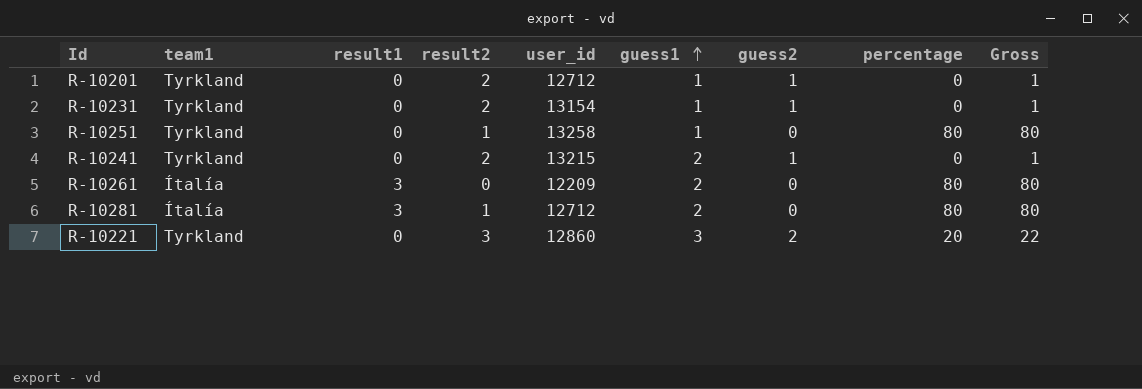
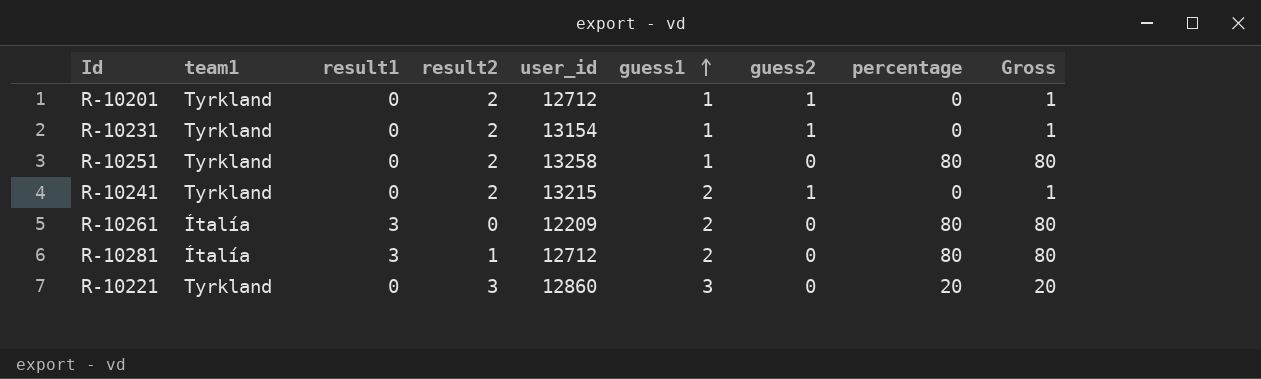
R-10251 | result2: 1 -> 2
R-10221 | guess2: 2 -> 0
R-10221 | Gross: 22 -> 20

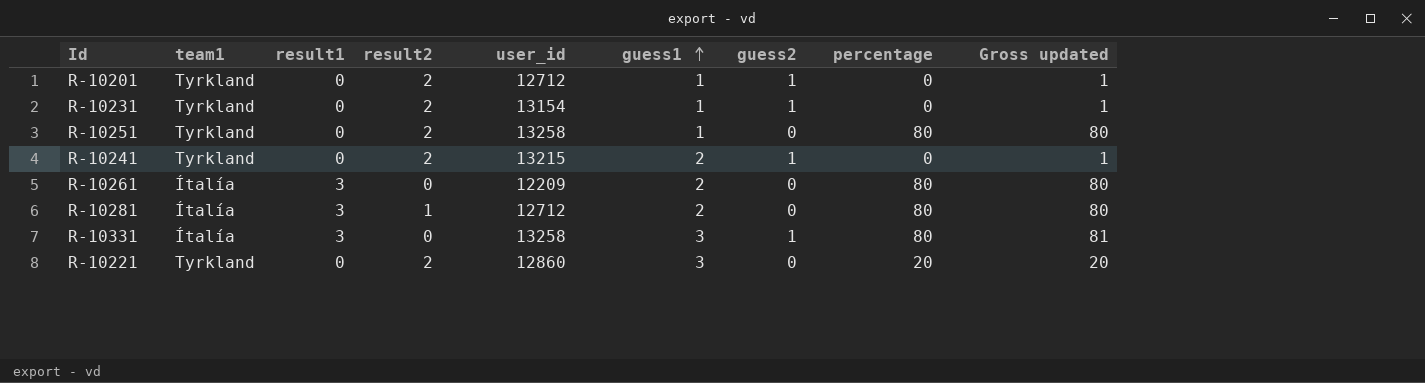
column name: Gross -> Gross updated
row R-10331: none -> Ítalía | 3 | 0 | 13258 | 3 | 1 | 80 | 81
R-10221 | result2: 3 -> 2

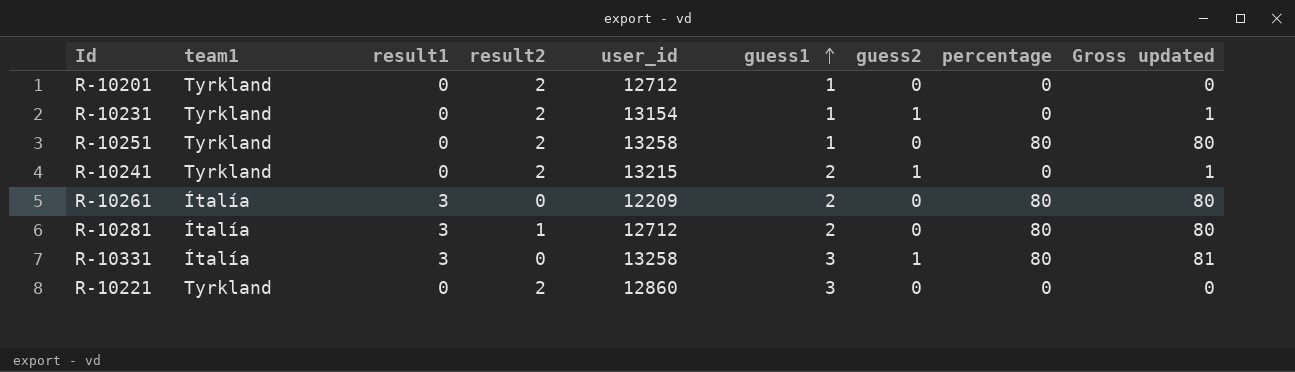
R-10201 | guess2: 1 -> 0
R-10201 | Gross updated: 1 -> 0
R-10221 | percentage: 20 -> 0
R-10221 | Gross updated: 20 -> 0

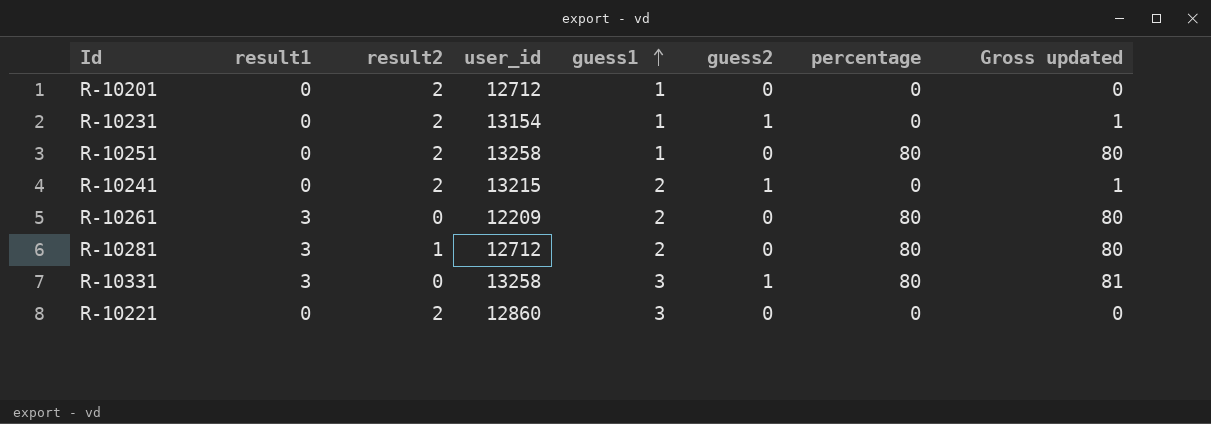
column team1 | position: 2 -> none

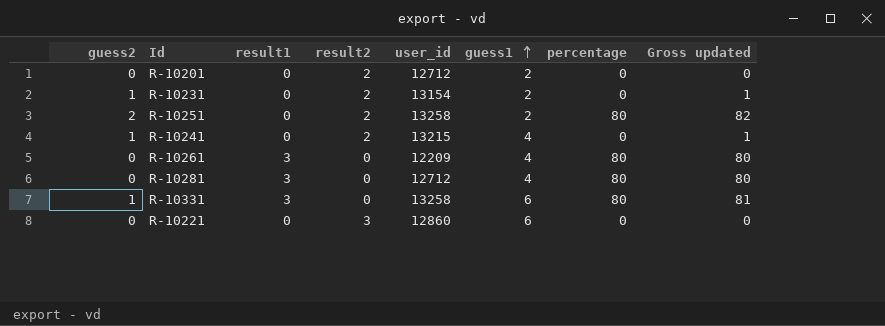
column guess2 | position: 6 -> 1
R-10201 | guess1: 1 -> 2
R-10231 | guess1: 1 -> 2
R-10251 | guess2: 0 -> 2
R-10251 | guess1: 1 -> 2
R-10251 | Gross updated: 80 -> 82
R-10241 | guess1: 2 -> 4
R-10261 | guess1: 2 -> 4
R-10281 | result2: 1 -> 0
R-10281 | guess1: 2 -> 4
R-10331 | guess1: 3 -> 6
R-10221 | result2: 2 -> 3
R-10221 | guess1: 3 -> 6

